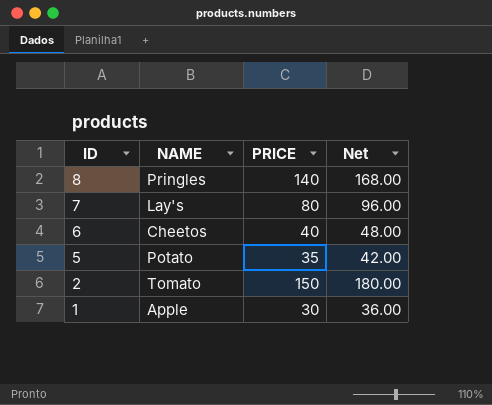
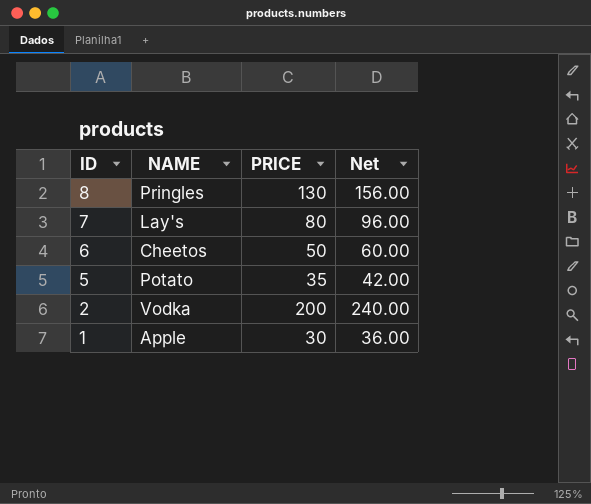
8 | PRICE: 140 -> 130
8 | Net: 168.00 -> 156.00
6 | PRICE: 40 -> 50
6 | Net: 48.00 -> 60.00
2 | NAME: Tomato -> Vodka
2 | PRICE: 150 -> 200
2 | Net: 180.00 -> 240.00

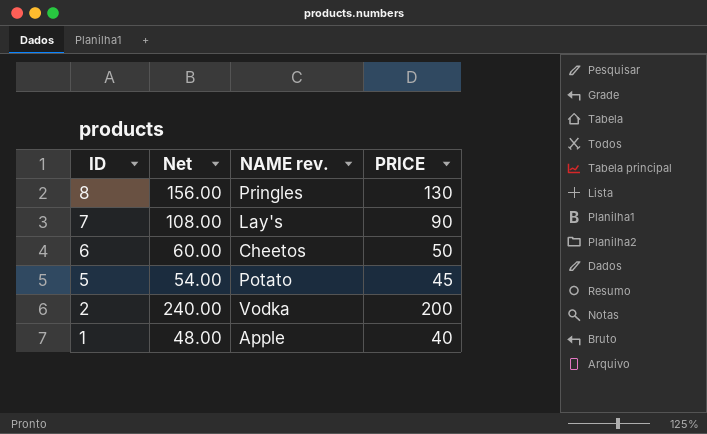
column Net | position: 4 -> 2
column name: NAME -> NAME rev.
7 | Net: 96.00 -> 108.00
7 | PRICE: 80 -> 90
5 | Net: 42.00 -> 54.00
5 | PRICE: 35 -> 45
1 | Net: 36.00 -> 48.00
1 | PRICE: 30 -> 40

